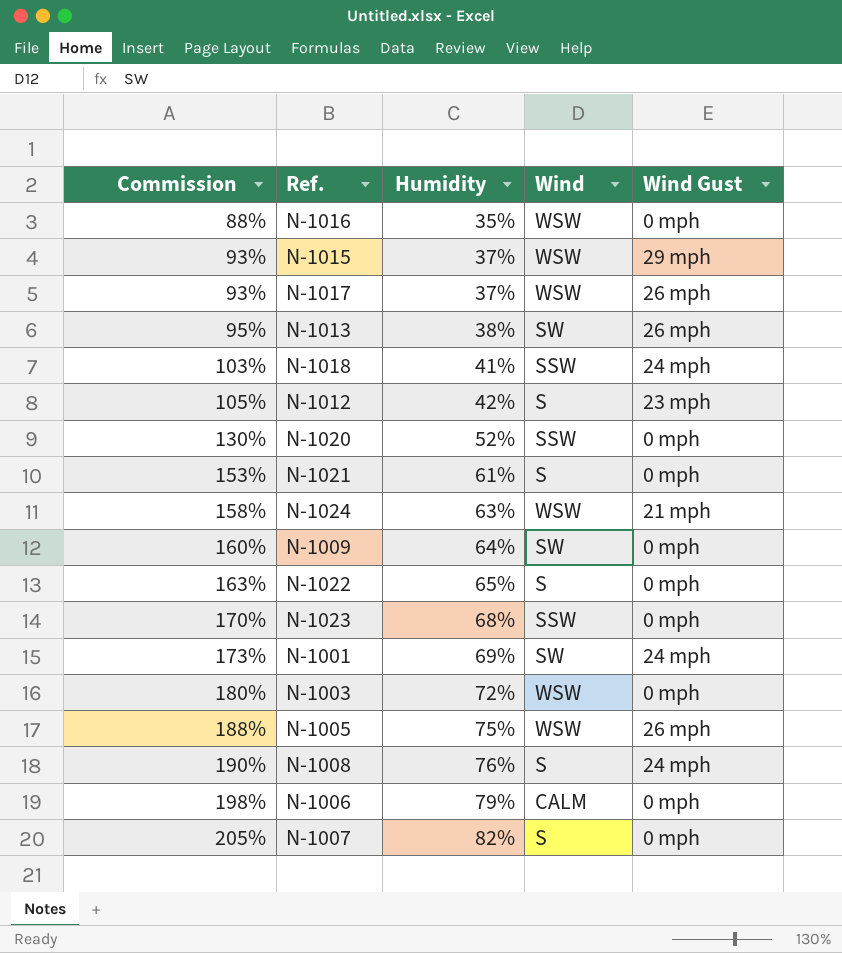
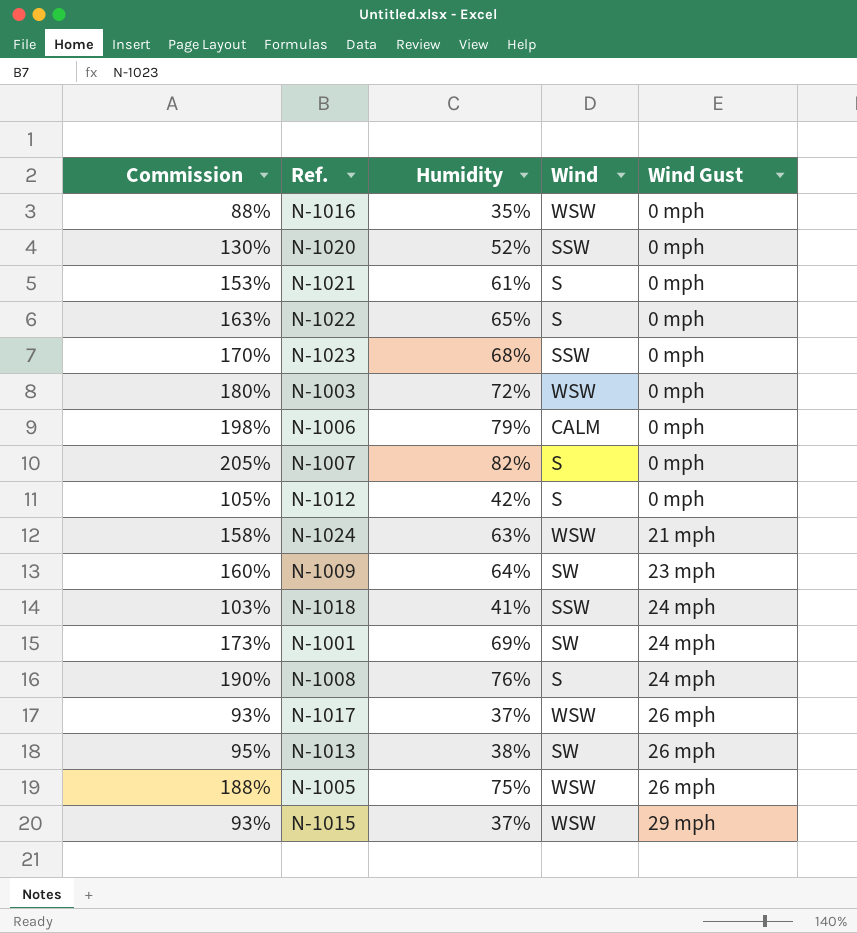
row order: Commission ascending -> Wind Gust ascending
N-1012 | Wind Gust: 23 mph -> 0 mph
N-1009 | Wind Gust: 0 mph -> 23 mph

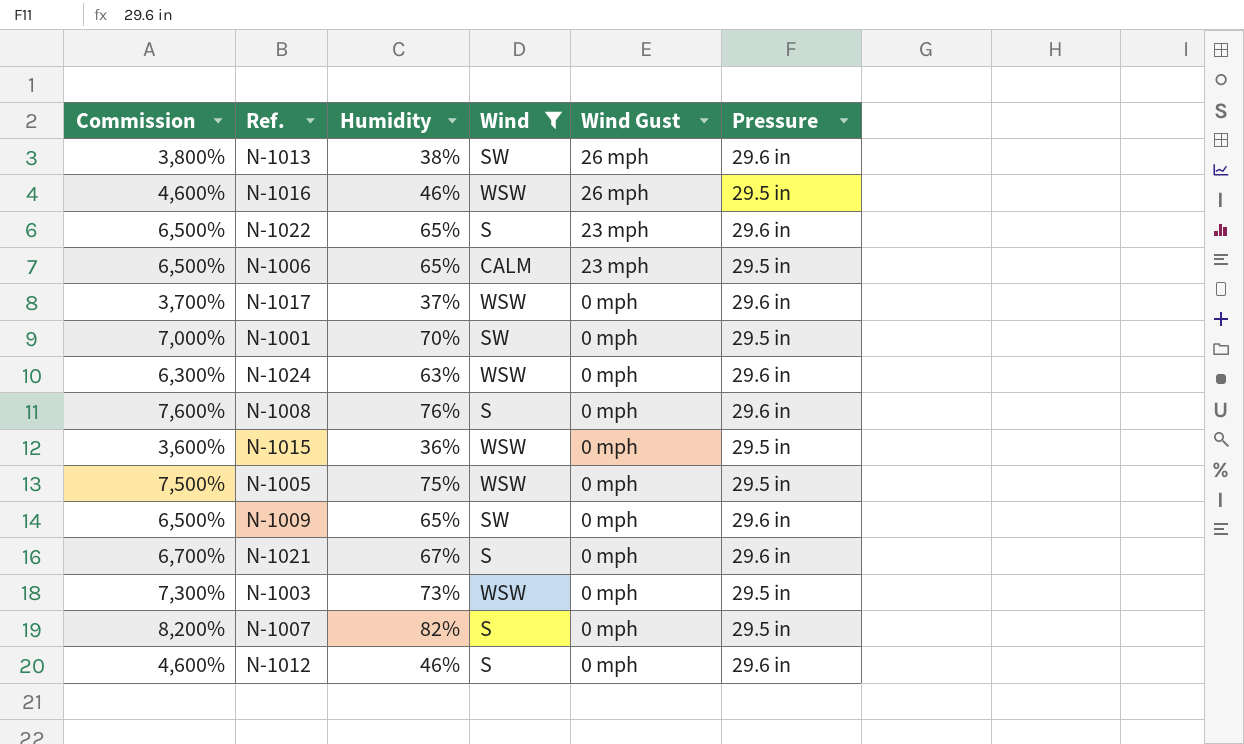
filter: none -> Wind != SSW
row order: Wind Gust ascending -> Wind Gust descending
column Commission | formula: [Humidity] * 2.5 -> [Humidity] * 100
column Pressure | position: none -> 6
N-1016 | Humidity: 35% -> 46%
N-1016 | Wind Gust: 0 mph -> 26 mph
N-1022 | Wind Gust: 0 mph -> 23 mph
N-1006 | Humidity: 79% -> 65%
N-1006 | Wind Gust: 0 mph -> 23 mph
N-1017 | Wind Gust: 26 mph -> 0 mph
N-1001 | Humidity: 69% -> 70%
N-1001 | Wind Gust: 24 mph -> 0 mph
N-1024 | Wind Gust: 21 mph -> 0 mph
N-1008 | Wind Gust: 24 mph -> 0 mph
N-1015 | Humidity: 37% -> 36%
N-1015 | Wind Gust: 29 mph -> 0 mph
N-1005 | Wind Gust: 26 mph -> 0 mph
N-1009 | Humidity: 64% -> 65%
N-1009 | Wind Gust: 23 mph -> 0 mph
N-1021 | Humidity: 61% -> 67%
N-1003 | Humidity: 72% -> 73%
N-1012 | Humidity: 42% -> 46%

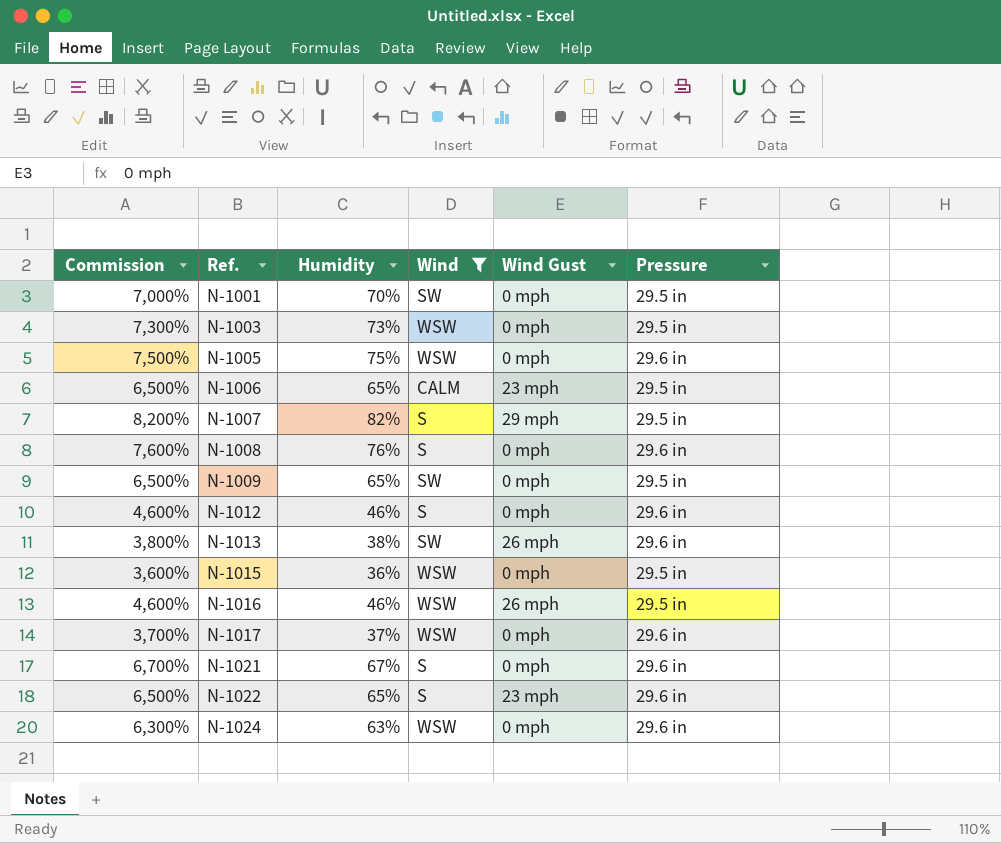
row order: Wind Gust descending -> Ref. ascending
N-1005 | Pressure: 29.5 in -> 29.6 in
N-1007 | Wind Gust: 0 mph -> 29 mph
N-1009 | Pressure: 29.6 in -> 29.5 in

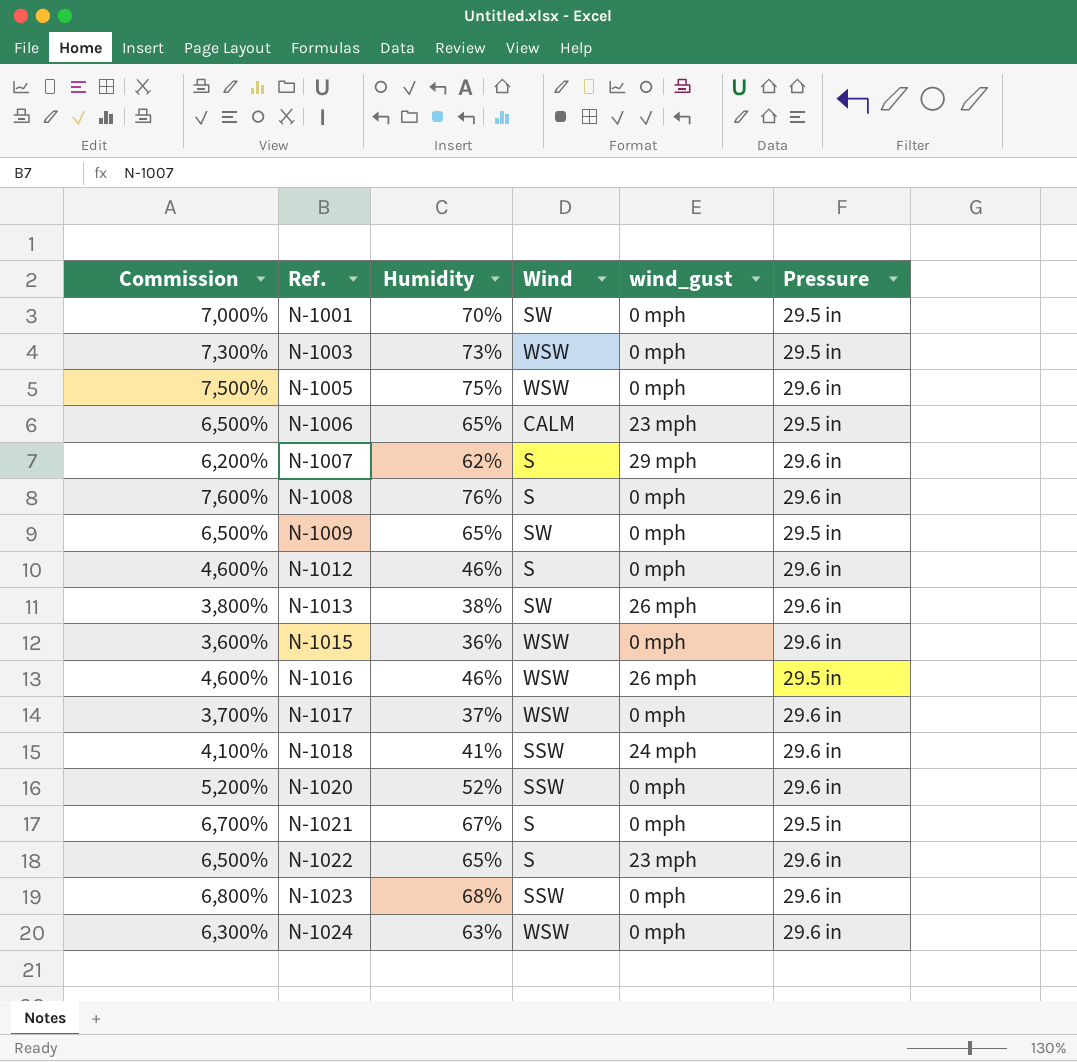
filter: Wind != SSW -> none
column name: Wind Gust -> wind_gust
N-1007 | Commission: 8,200% -> 6,200%
N-1007 | Humidity: 82% -> 62%
N-1007 | Pressure: 29.5 in -> 29.6 in
N-1015 | Pressure: 29.5 in -> 29.6 in
N-1021 | Pressure: 29.6 in -> 29.5 in

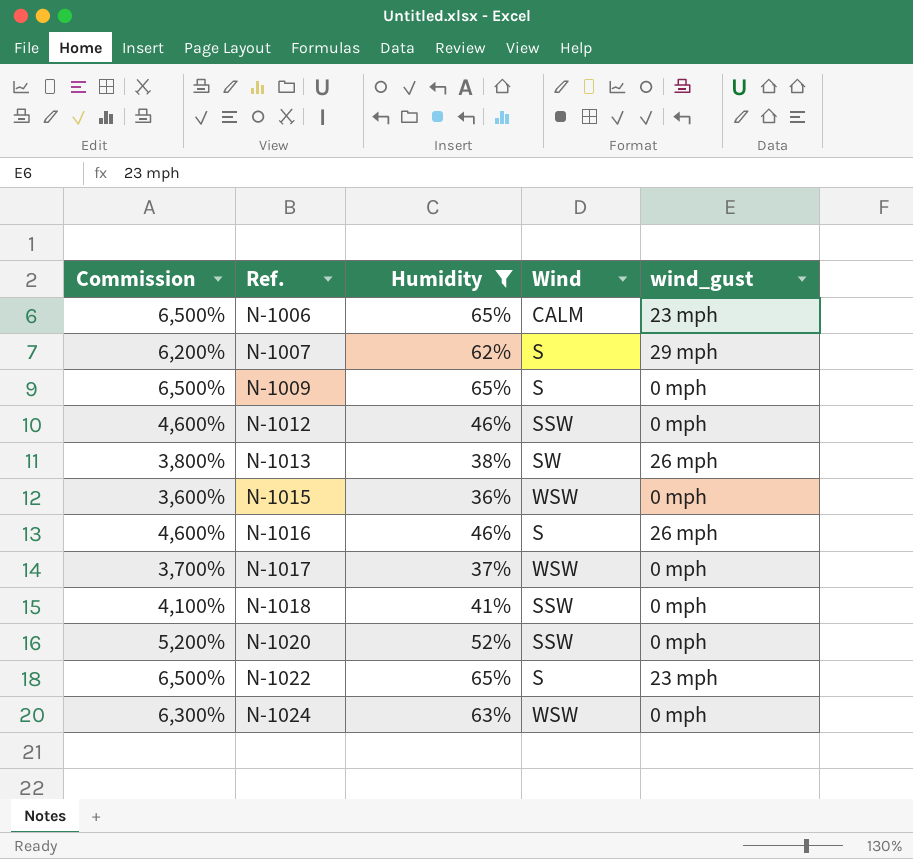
filter: none -> Humidity <= 65%
column Pressure | position: 6 -> none
N-1009 | Wind: SW -> S
N-1012 | Wind: S -> SSW
N-1016 | Wind: WSW -> S
N-1018 | wind_gust: 24 mph -> 0 mph

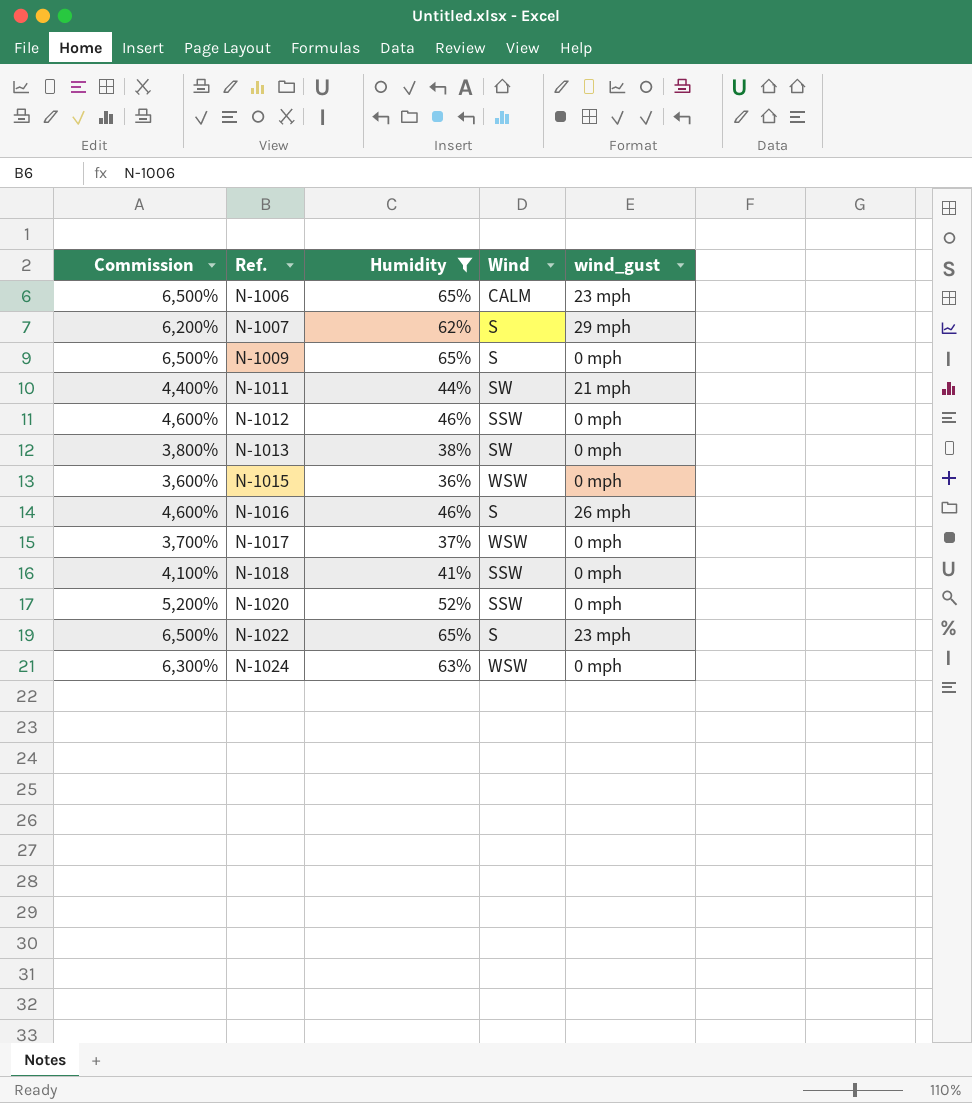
row N-1011: none -> 4,400% | 44% | SW | 21 mph
N-1013 | wind_gust: 26 mph -> 0 mph

